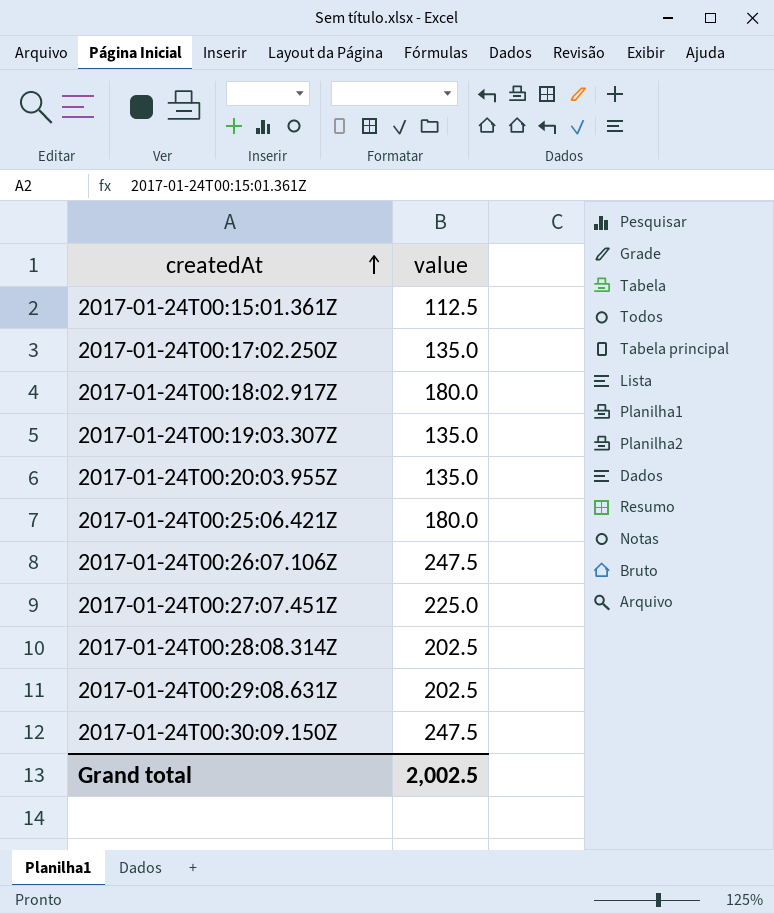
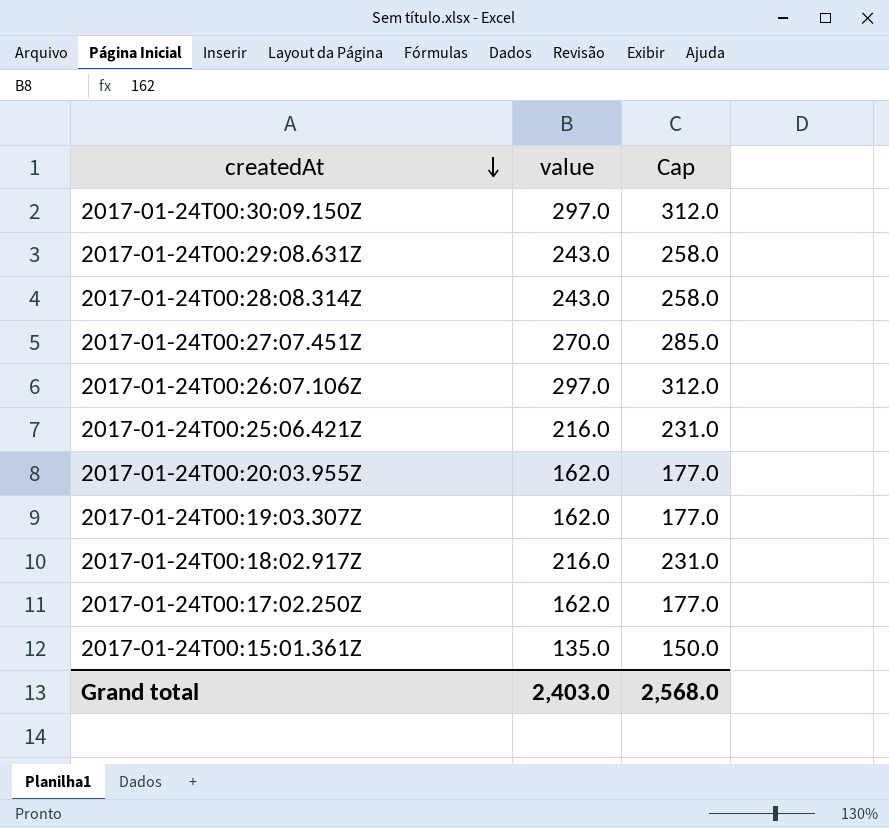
row order: createdAt ascending -> createdAt descending
column Cap | formula: none -> [value] + 15
2017-01-24T00:30:09.150Z | value: 247.5 -> 297.0
2017-01-24T00:29:08.631Z | value: 202.5 -> 243.0
2017-01-24T00:28:08.314Z | value: 202.5 -> 243.0
2017-01-24T00:27:07.451Z | value: 225.0 -> 270.0
2017-01-24T00:26:07.106Z | value: 247.5 -> 297.0
2017-01-24T00:25:06.421Z | value: 180.0 -> 216.0
2017-01-24T00:20:03.955Z | value: 135.0 -> 162.0
2017-01-24T00:19:03.307Z | value: 135.0 -> 162.0
2017-01-24T00:18:02.917Z | value: 180.0 -> 216.0
2017-01-24T00:17:02.250Z | value: 135.0 -> 162.0
2017-01-24T00:15:01.361Z | value: 112.5 -> 135.0
Grand total | value: 2,002.5 -> 2,403.0

